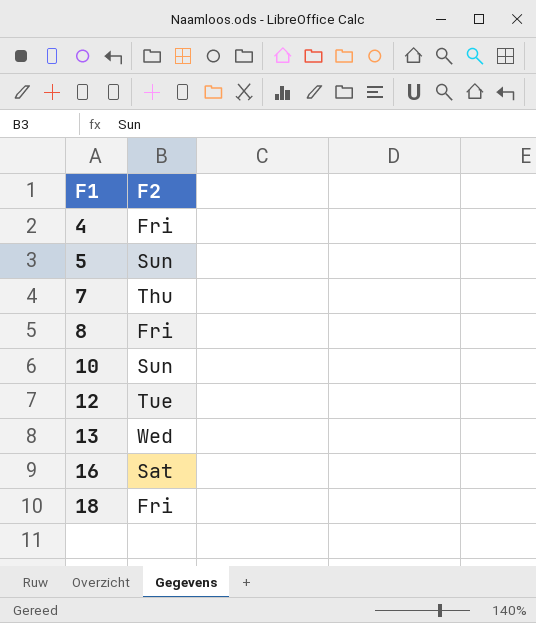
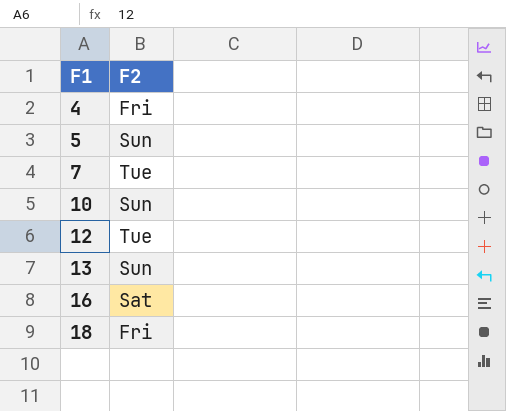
row 8: Fri -> none
7 | F2: Thu -> Tue
13 | F2: Wed -> Sun

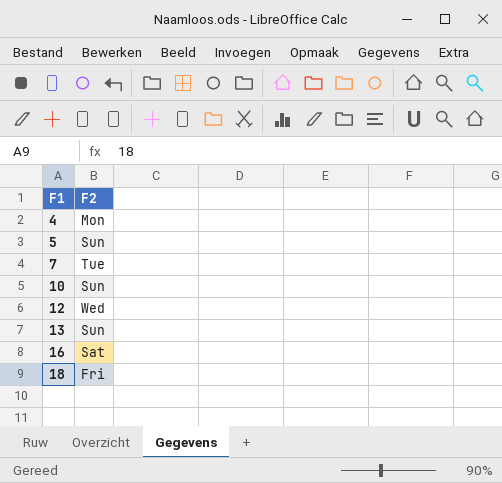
4 | F2: Fri -> Mon
12 | F2: Tue -> Wed

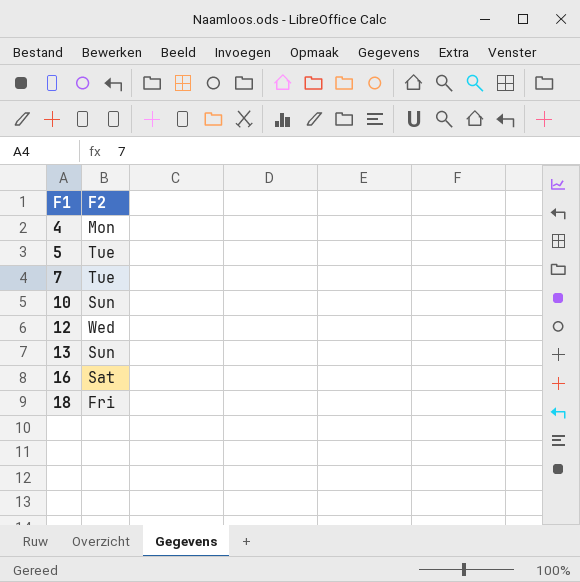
5 | F2: Sun -> Tue

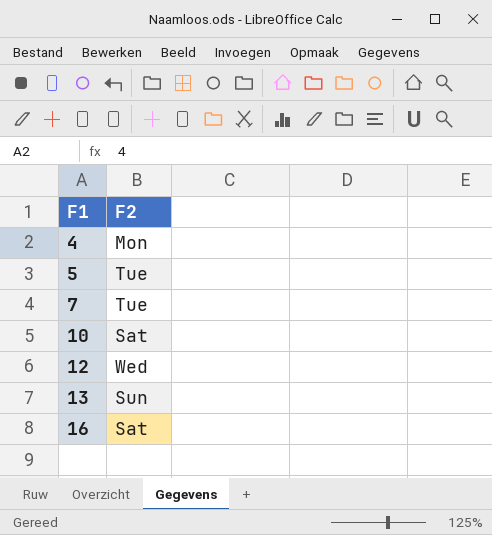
row 18: Fri -> none
10 | F2: Sun -> Sat

